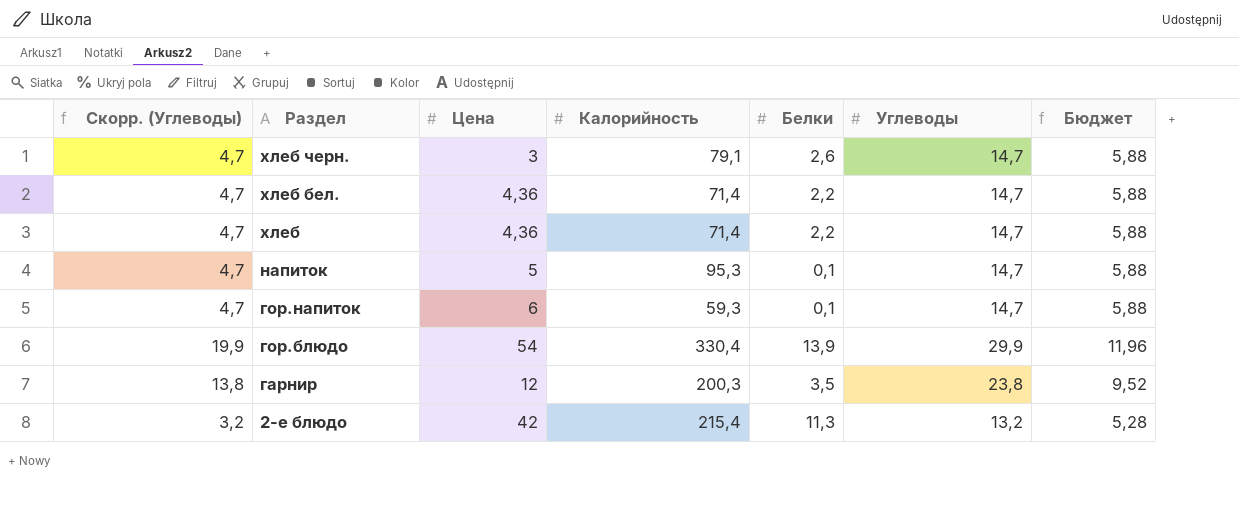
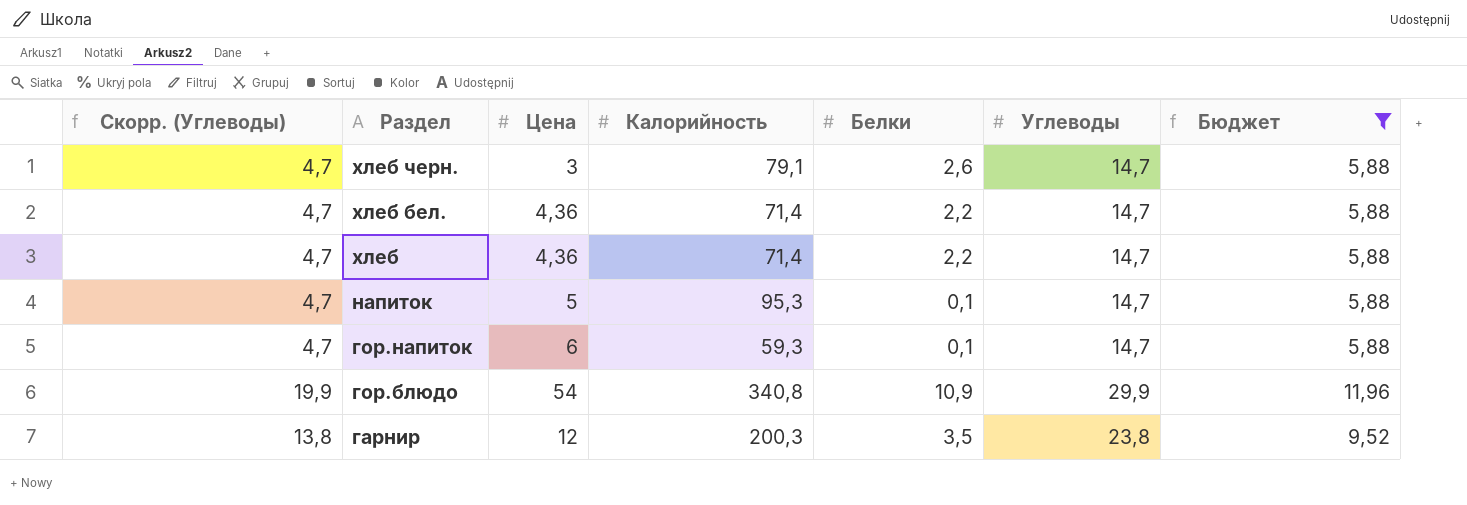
filter: none -> Бюджет != 5,28
гор.блюдо | Калорийность: 330,4 -> 340,8
гор.блюдо | Белки: 13,9 -> 10,9

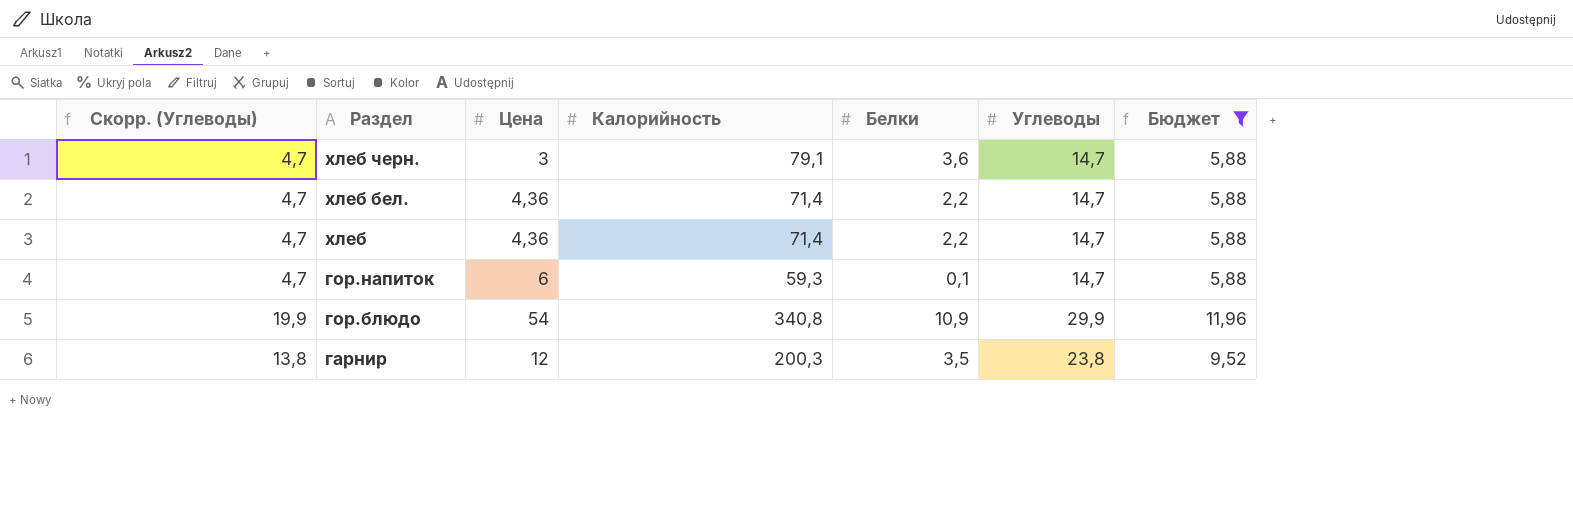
row напиток: 4,7 | 5 | 95,3 | 0,1 | 14,7 | 5,88 -> none
хлеб черн. | Белки: 2,6 -> 3,6

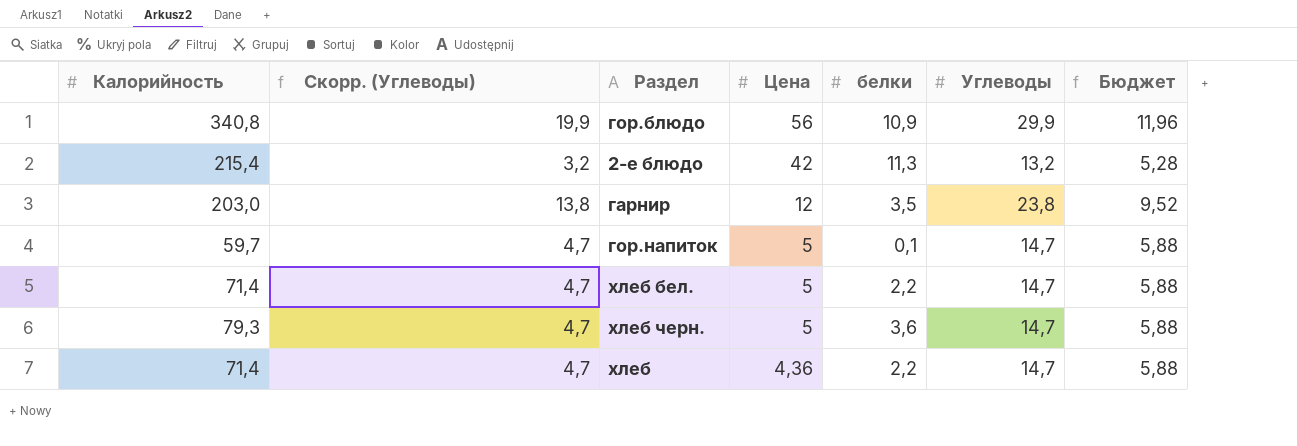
filter: Бюджет != 5,28 -> none
row order: Раздел descending -> Цена descending
column Калорийность | position: 4 -> 1
column name: Белки -> белки
гор.блюдо | Цена: 54 -> 56
гарнир | Калорийность: 200,3 -> 203,0
гор.напиток | Калорийность: 59,3 -> 59,7
гор.напиток | Цена: 6 -> 5
хлеб бел. | Цена: 4,36 -> 5
хлеб черн. | Калорийность: 79,1 -> 79,3
хлеб черн. | Цена: 3 -> 5

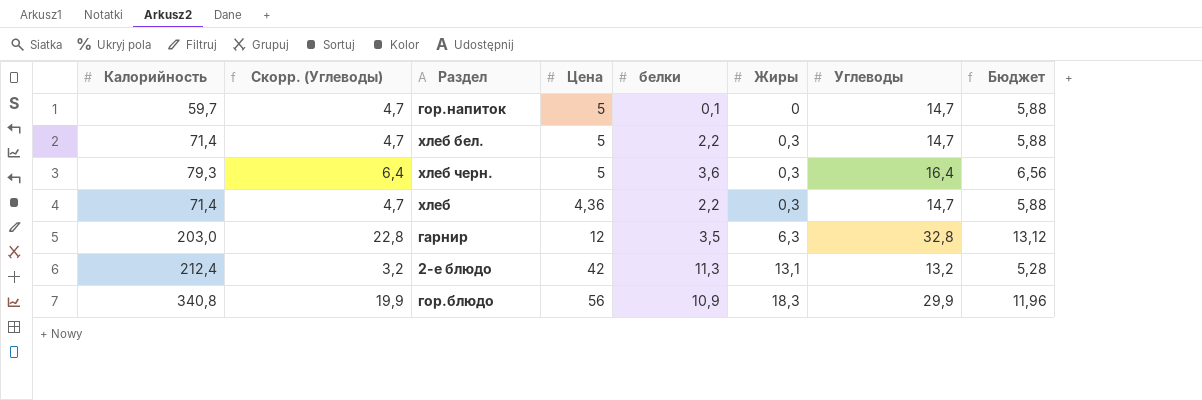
row order: Цена descending -> Жиры ascending
column Жиры | position: none -> 6
хлеб черн. | Скорр. (Углеводы): 4,7 -> 6,4
хлеб черн. | Углеводы: 14,7 -> 16,4
хлеб черн. | Бюджет: 5,88 -> 6,56
гарнир | Скорр. (Углеводы): 13,8 -> 22,8
гарнир | Углеводы: 23,8 -> 32,8
гарнир | Бюджет: 9,52 -> 13,12
2-е блюдо | Калорийность: 215,4 -> 212,4

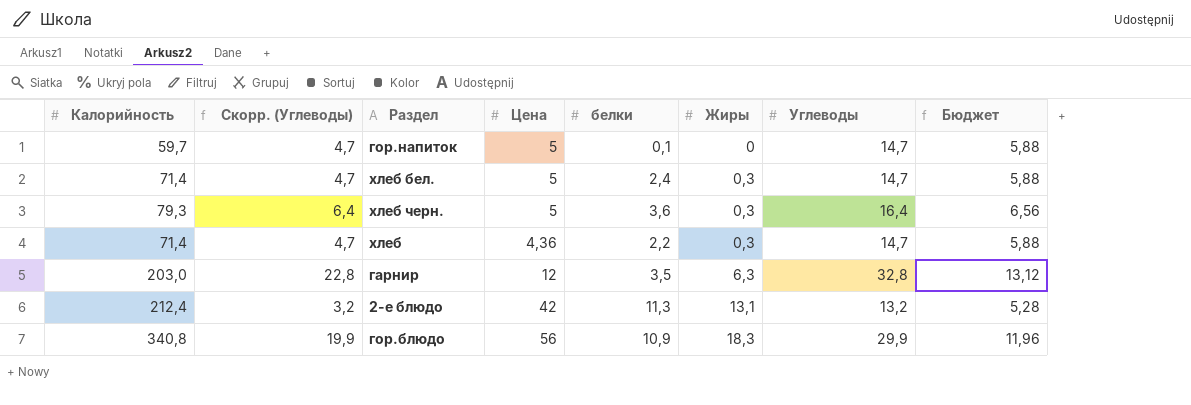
хлеб бел. | белки: 2,2 -> 2,4

